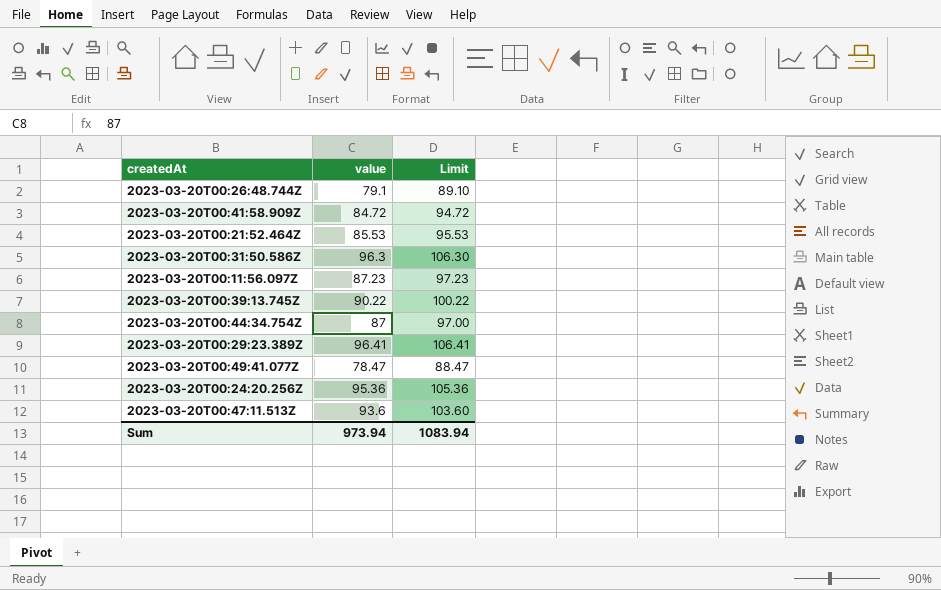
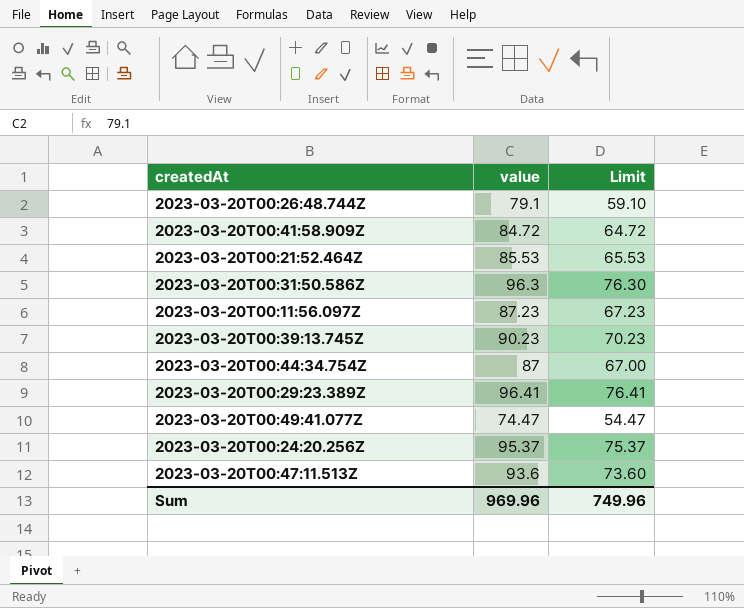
column Limit | formula: [value] + 10 -> [value] - 20
2023-03-20T00:39:13.745Z | value: 90.22 -> 90.23
2023-03-20T00:49:41.077Z | value: 78.47 -> 74.47
2023-03-20T00:24:20.256Z | value: 95.36 -> 95.37
Sum | value: 973.94 -> 969.96
Sum | Limit: 1083.94 -> 749.96

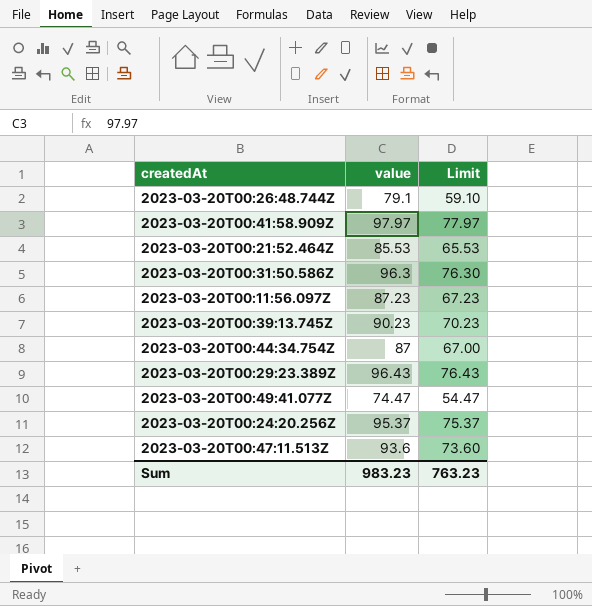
2023-03-20T00:41:58.909Z | value: 84.72 -> 97.97
2023-03-20T00:41:58.909Z | Limit: 64.72 -> 77.97
2023-03-20T00:29:23.389Z | value: 96.41 -> 96.43
2023-03-20T00:29:23.389Z | Limit: 76.41 -> 76.43
Sum | value: 969.96 -> 983.23
Sum | Limit: 749.96 -> 763.23

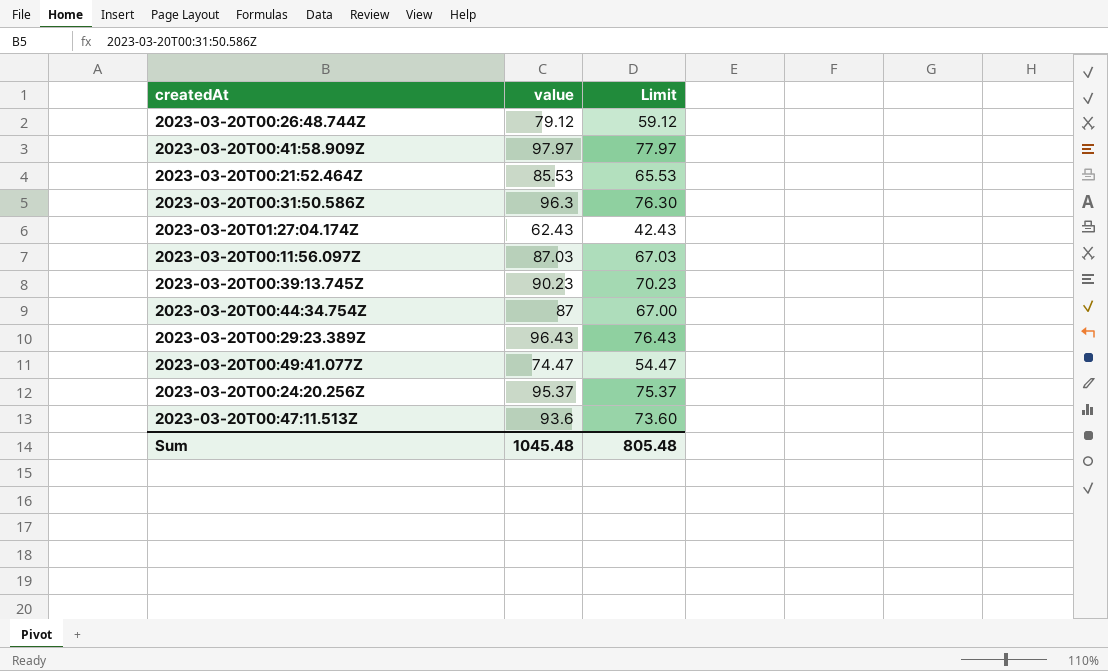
2023-03-20T00:26:48.744Z | value: 79.1 -> 79.12
2023-03-20T00:26:48.744Z | Limit: 59.10 -> 59.12
row 2023-03-20T01:27:04.174Z: none -> 62.43 | 42.43
2023-03-20T00:11:56.097Z | value: 87.23 -> 87.03
2023-03-20T00:11:56.097Z | Limit: 67.23 -> 67.03
Sum | value: 983.23 -> 1045.48
Sum | Limit: 763.23 -> 805.48

